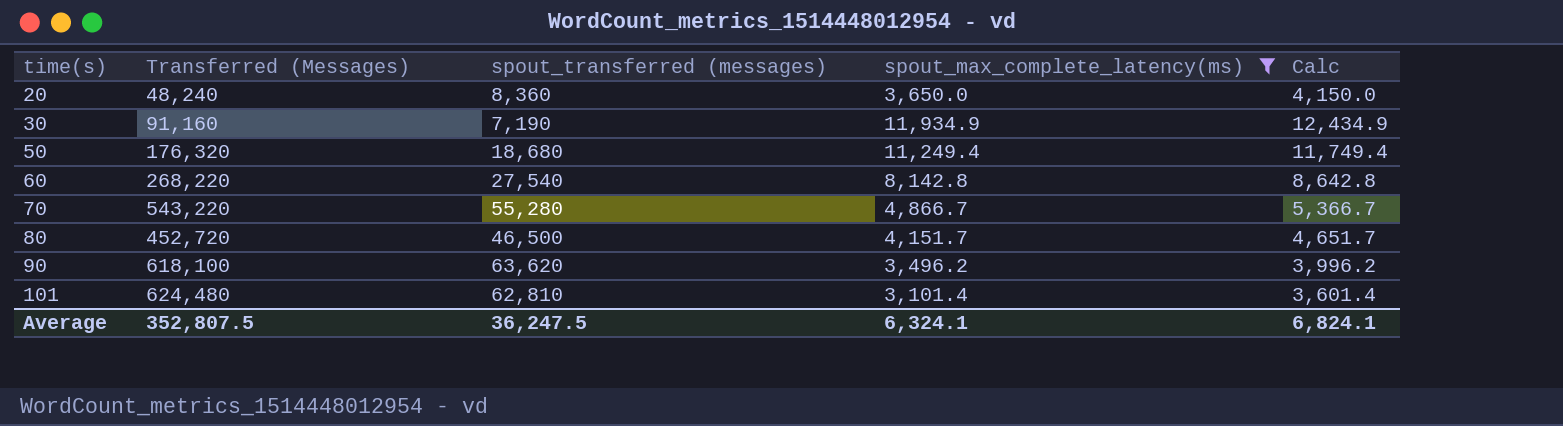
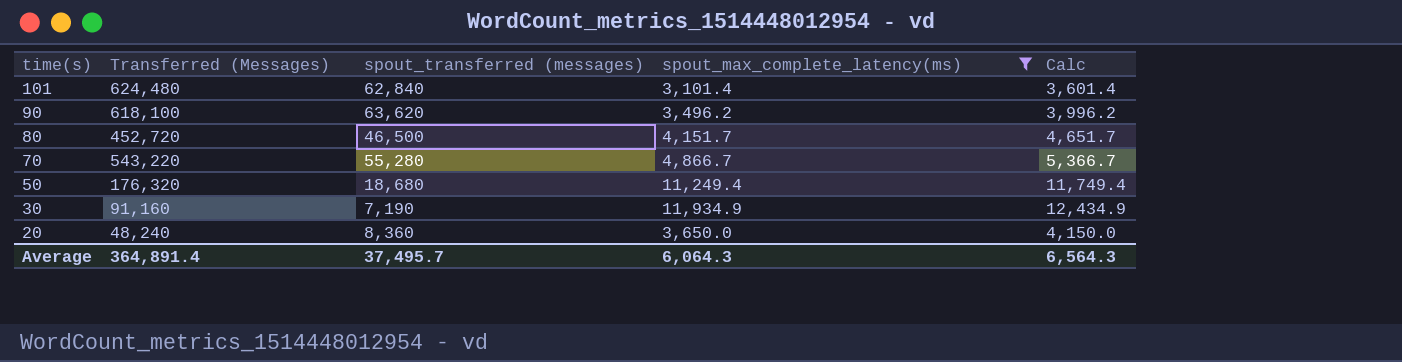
row order: time(s) ascending -> time(s) descending
row 60: 268,220 | 27,540 | 8,142.8 | 8,642.8 -> none
101 | spout_transferred (messages): 62,810 -> 62,840
Average | Transferred (Messages): 352,807.5 -> 364,891.4
Average | spout_transferred (messages): 36,247.5 -> 37,495.7
Average | spout_max_complete_latency(ms): 6,324.1 -> 6,064.3
Average | Calc: 6,824.1 -> 6,564.3

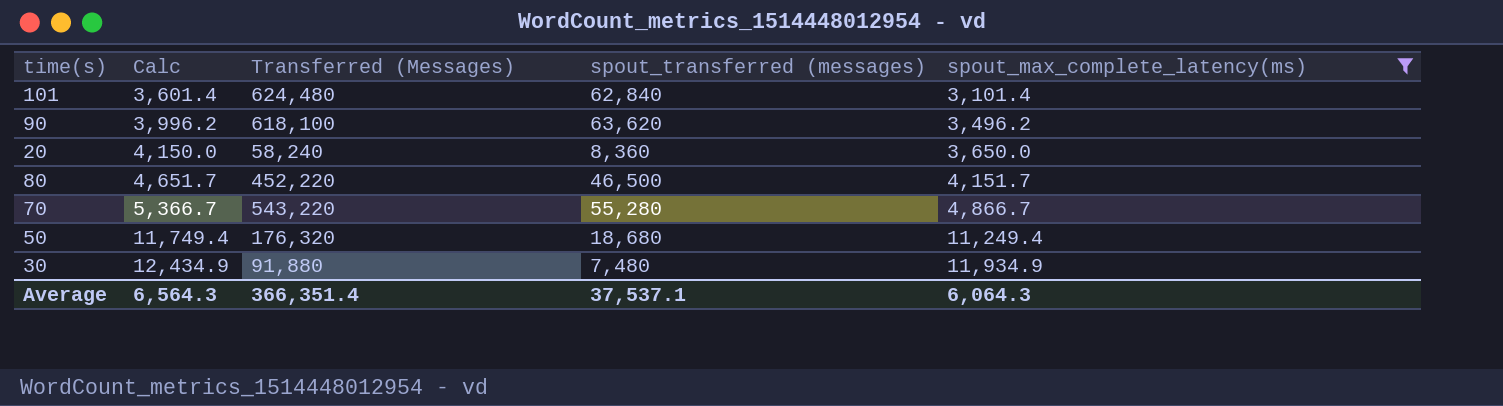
row order: time(s) descending -> Calc ascending
column Calc | position: 5 -> 2
20 | Transferred (Messages): 48,240 -> 58,240
80 | Transferred (Messages): 452,720 -> 452,220
30 | Transferred (Messages): 91,160 -> 91,880
30 | spout_transferred (messages): 7,190 -> 7,480
Average | Transferred (Messages): 364,891.4 -> 366,351.4
Average | spout_transferred (messages): 37,495.7 -> 37,537.1

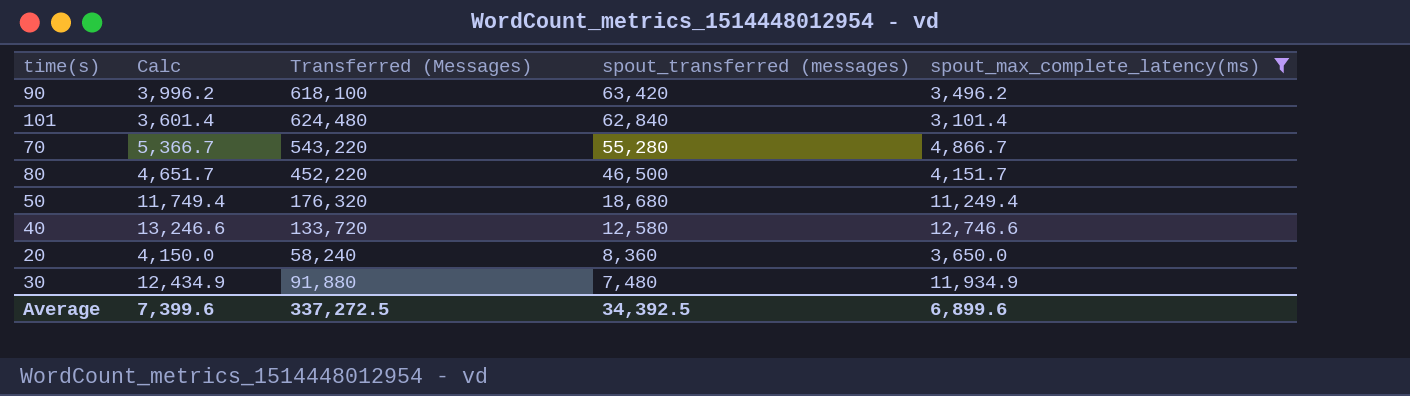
row order: Calc ascending -> spout_transferred (messages) descending
90 | spout_transferred (messages): 63,620 -> 63,420
row 40: none -> 13,246.6 | 133,720 | 12,580 | 12,746.6
Average | Calc: 6,564.3 -> 7,399.6
Average | Transferred (Messages): 366,351.4 -> 337,272.5
Average | spout_transferred (messages): 37,537.1 -> 34,392.5
Average | spout_max_complete_latency(ms): 6,064.3 -> 6,899.6

